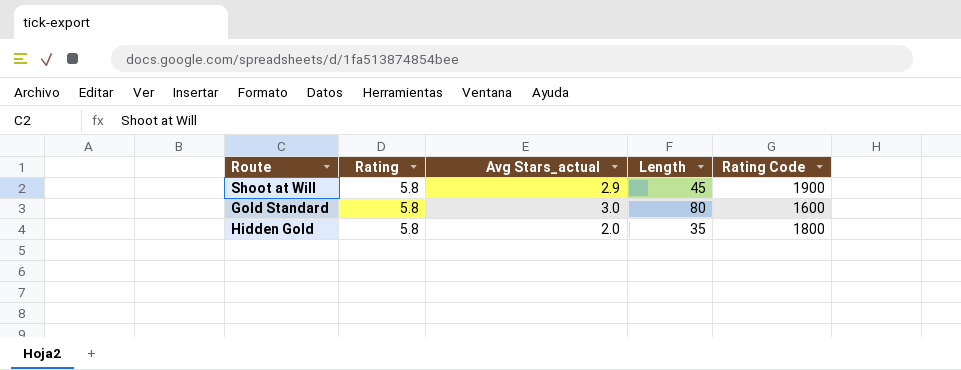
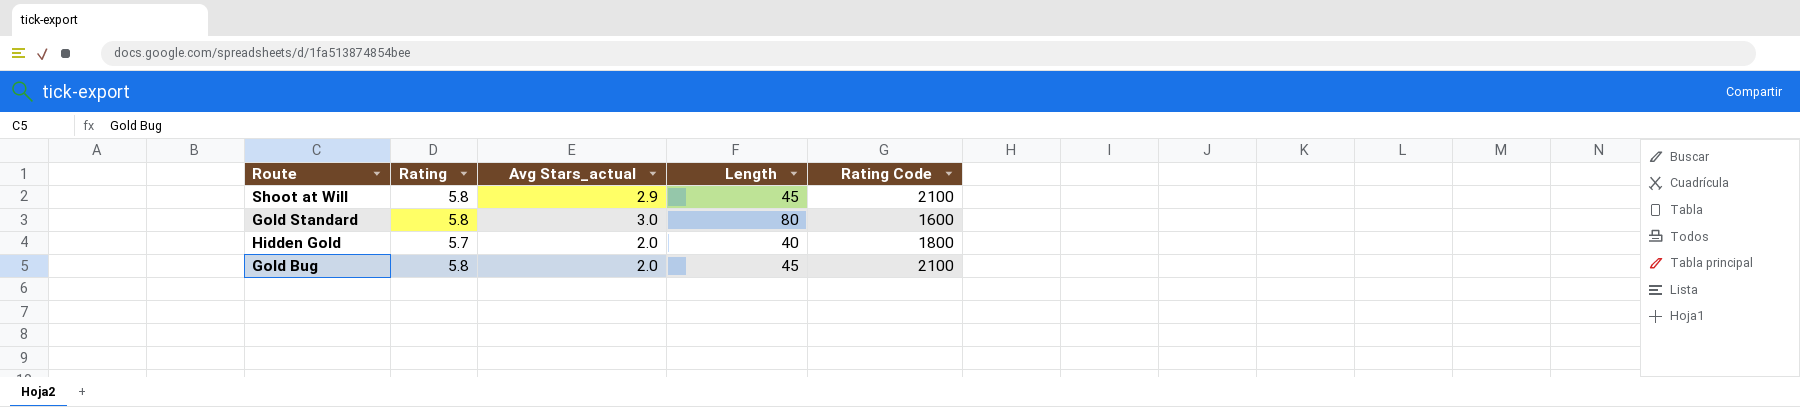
Shoot at Will | Rating Code: 1900 -> 2100
Hidden Gold | Rating: 5.8 -> 5.7
Hidden Gold | Length: 35 -> 40
row Gold Bug: none -> 5.8 | 2.0 | 45 | 2100

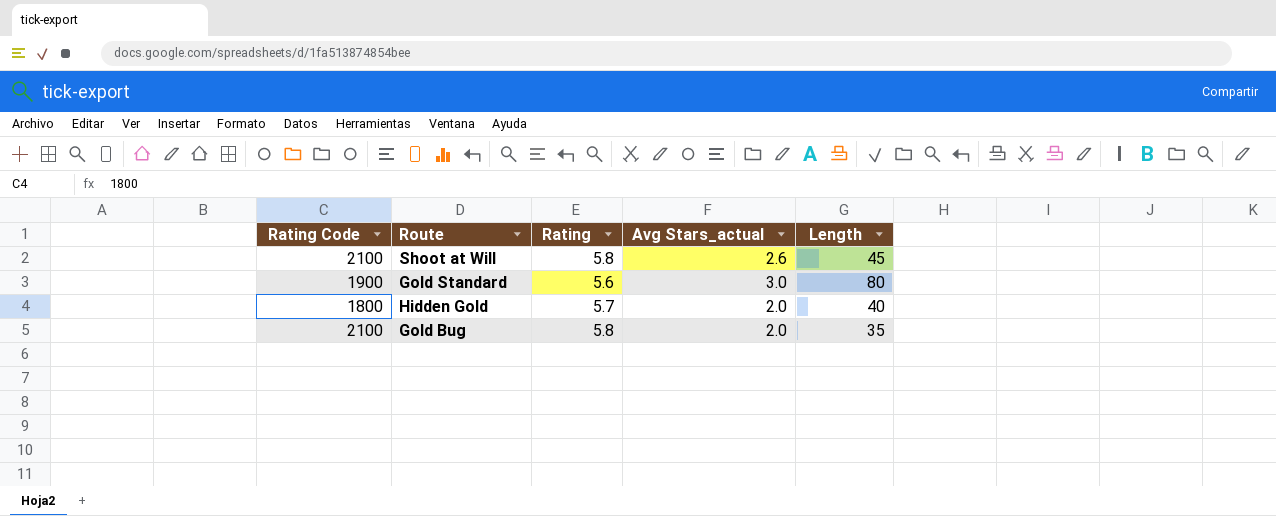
column Rating Code | position: 5 -> 1
Shoot at Will | Avg Stars_actual: 2.9 -> 2.6
Gold Standard | Rating Code: 1600 -> 1900
Gold Standard | Rating: 5.8 -> 5.6
Gold Bug | Length: 45 -> 35

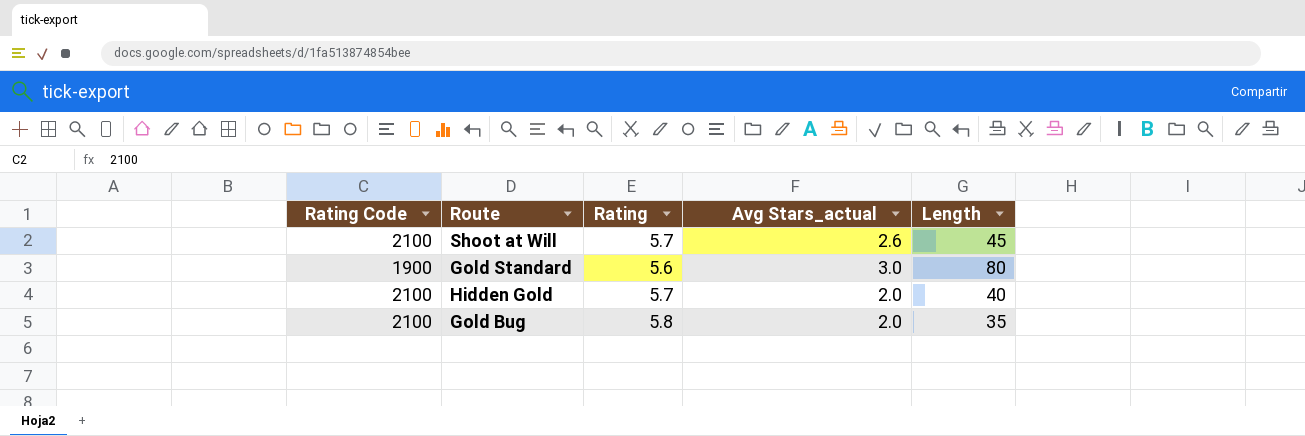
Shoot at Will | Rating: 5.8 -> 5.7
Hidden Gold | Rating Code: 1800 -> 2100

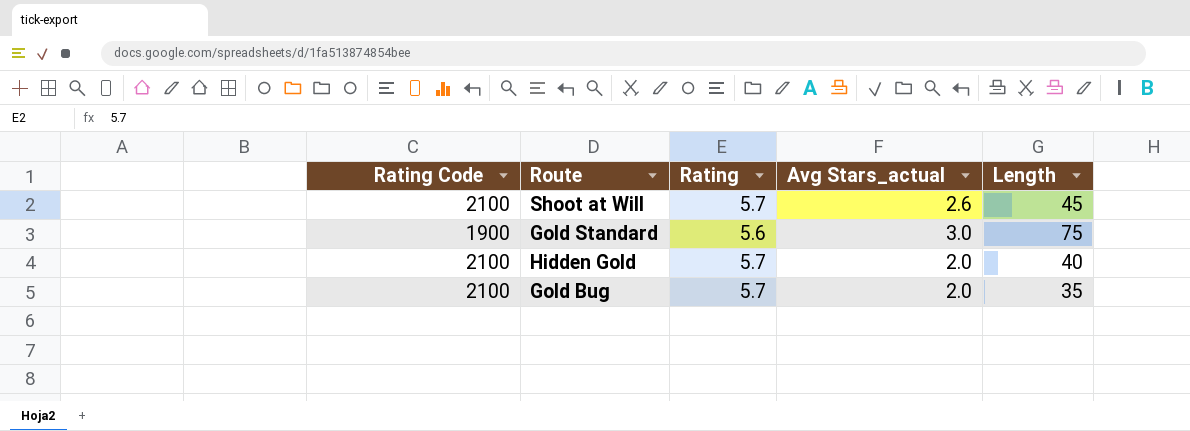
Gold Standard | Length: 80 -> 75
Gold Bug | Rating: 5.8 -> 5.7

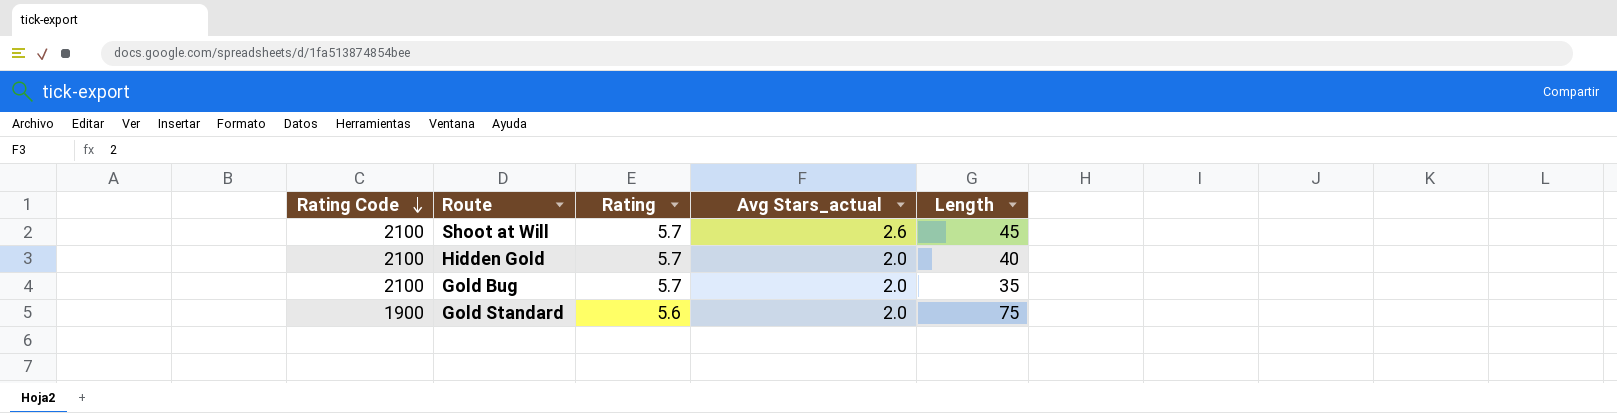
row order: none -> Rating Code descending
Gold Standard | Avg Stars_actual: 3.0 -> 2.0

